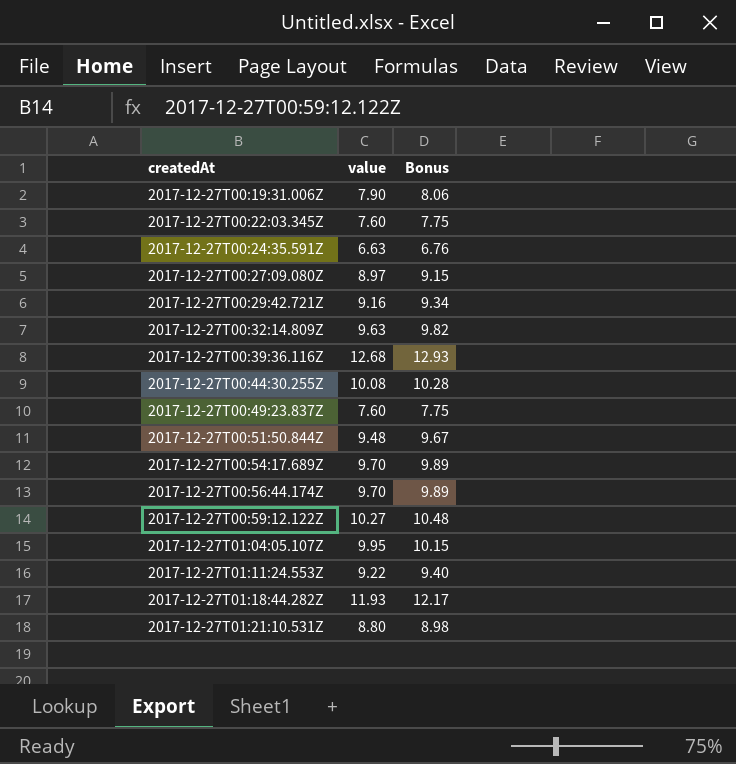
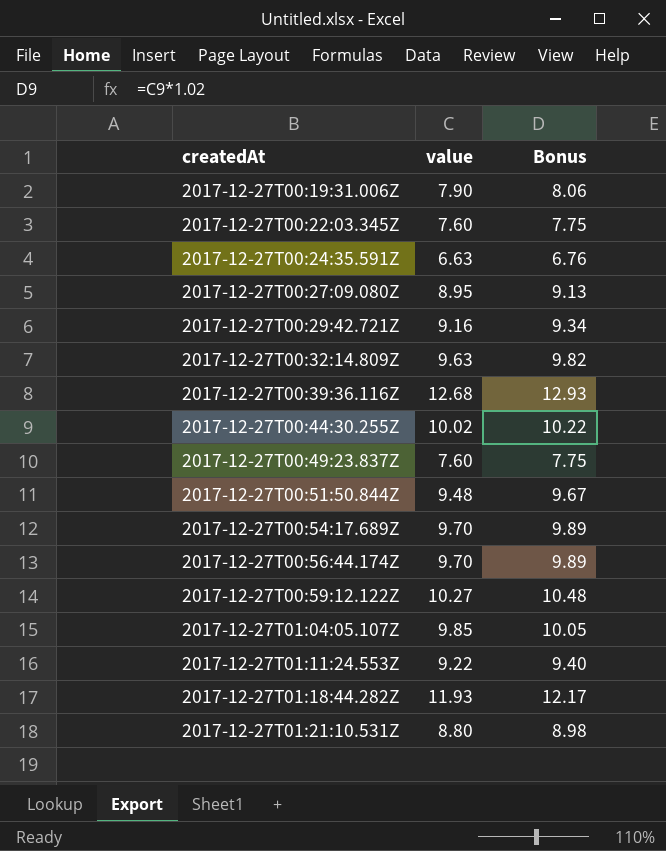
2017-12-27T00:27:09.080Z | value: 8.97 -> 8.95
2017-12-27T00:27:09.080Z | Bonus: 9.15 -> 9.13
2017-12-27T00:44:30.255Z | value: 10.08 -> 10.02
2017-12-27T00:44:30.255Z | Bonus: 10.28 -> 10.22
2017-12-27T01:04:05.107Z | value: 9.95 -> 9.85
2017-12-27T01:04:05.107Z | Bonus: 10.15 -> 10.05

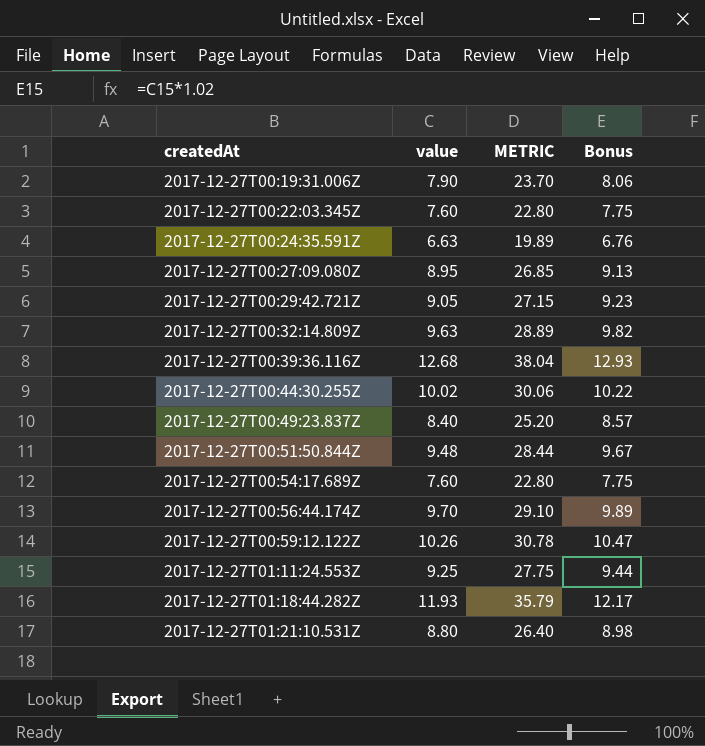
column METRIC | formula: none -> [value] * 3
row 2017-12-27T01:04:05.107Z: 9.85 | 10.05 -> none
2017-12-27T00:29:42.721Z | value: 9.16 -> 9.05
2017-12-27T00:29:42.721Z | Bonus: 9.34 -> 9.23
2017-12-27T00:49:23.837Z | value: 7.60 -> 8.40
2017-12-27T00:49:23.837Z | Bonus: 7.75 -> 8.57
2017-12-27T00:54:17.689Z | value: 9.70 -> 7.60
2017-12-27T00:54:17.689Z | Bonus: 9.89 -> 7.75
2017-12-27T00:59:12.122Z | value: 10.27 -> 10.26
2017-12-27T00:59:12.122Z | Bonus: 10.48 -> 10.47
2017-12-27T01:11:24.553Z | value: 9.22 -> 9.25
2017-12-27T01:11:24.553Z | Bonus: 9.40 -> 9.44

